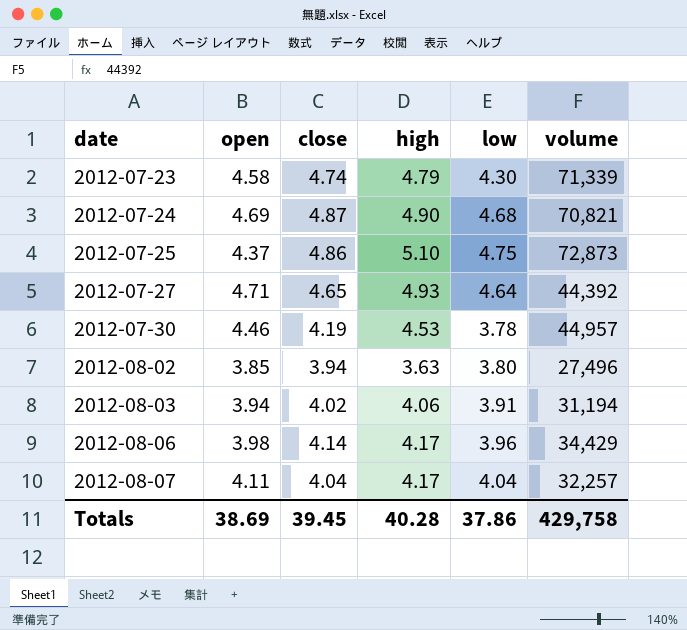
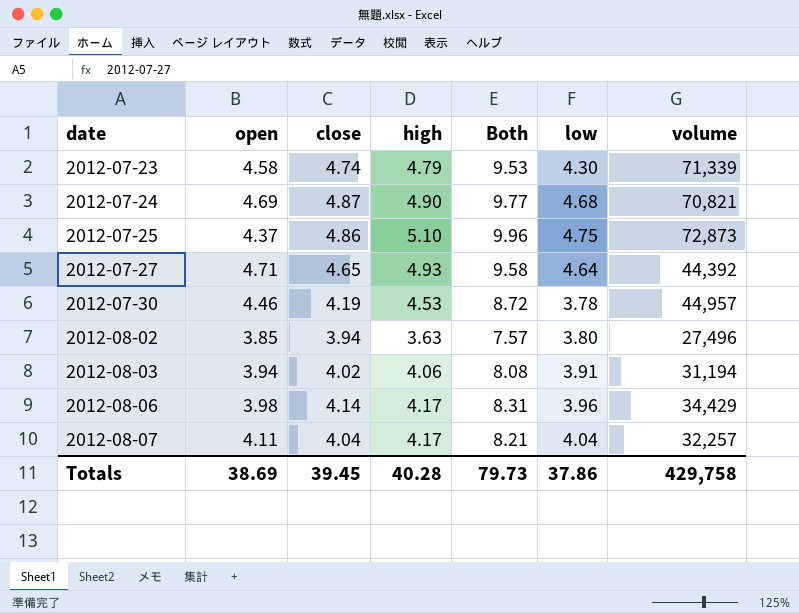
column Both | formula: none -> [close] + [high]

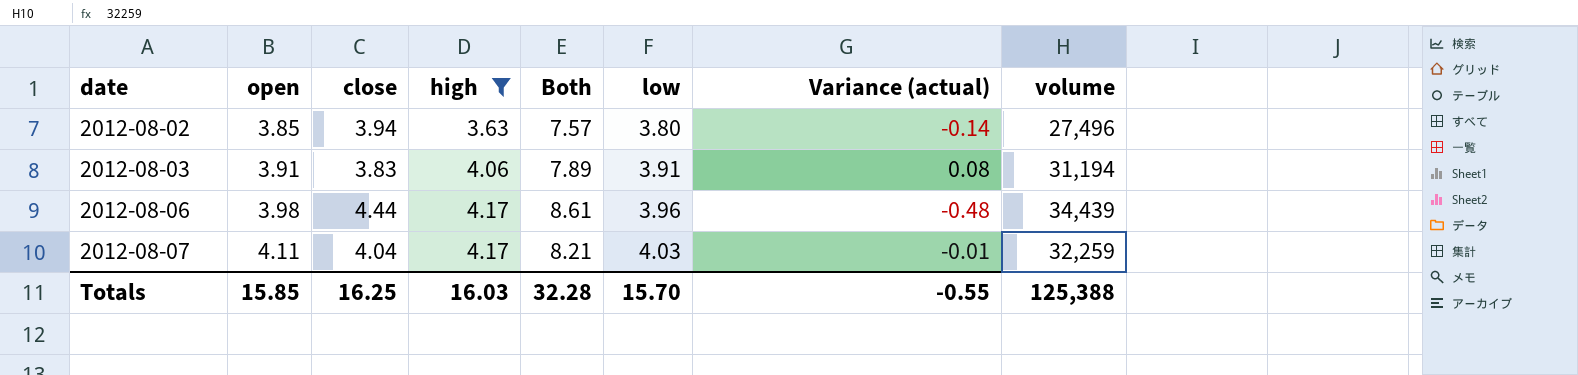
filter: none -> high <= 4.17
column Variance (actual) | formula: none -> [low] - [close]
2012-08-03 | open: 3.94 -> 3.91
2012-08-03 | close: 4.02 -> 3.83
2012-08-03 | Both: 8.08 -> 7.89
2012-08-06 | close: 4.14 -> 4.44
2012-08-06 | Both: 8.31 -> 8.61
2012-08-06 | volume: 34,429 -> 34,439
2012-08-07 | low: 4.04 -> 4.03
2012-08-07 | volume: 32,257 -> 32,259
Totals | open: 38.69 -> 15.85
Totals | close: 39.45 -> 16.25
Totals | high: 40.28 -> 16.03
Totals | Both: 79.73 -> 32.28
Totals | low: 37.86 -> 15.70
Totals | volume: 429,758 -> 125,388

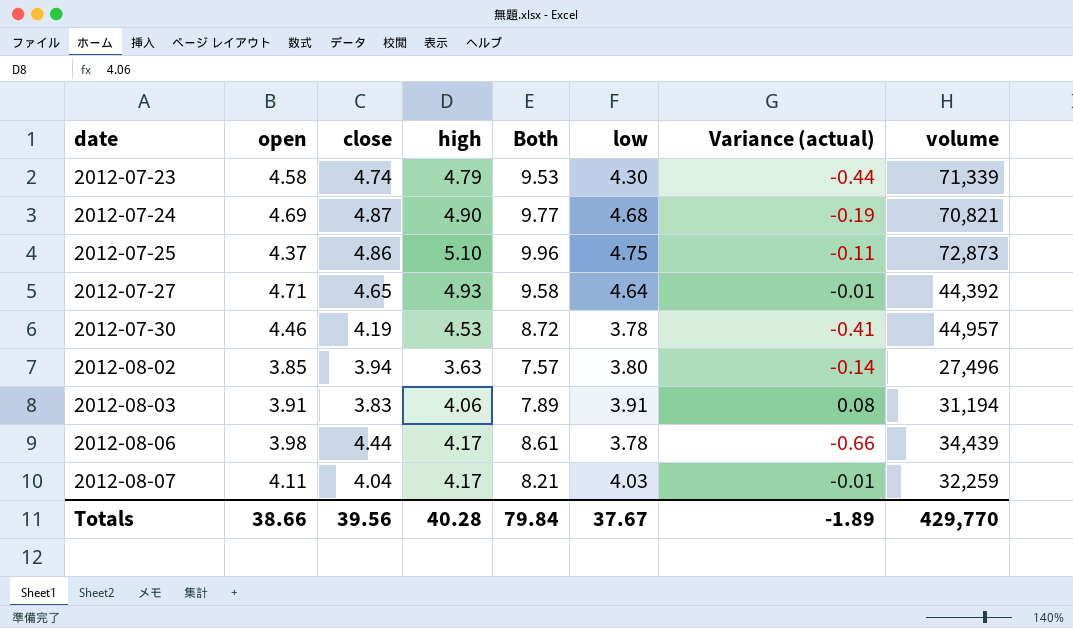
filter: high <= 4.17 -> none
2012-08-06 | low: 3.96 -> 3.78
2012-08-06 | Variance (actual): -0.48 -> -0.66
Totals | open: 15.85 -> 38.66
Totals | close: 16.25 -> 39.56
Totals | high: 16.03 -> 40.28
Totals | Both: 32.28 -> 79.84
Totals | low: 15.70 -> 37.67
Totals | Variance (actual): -0.55 -> -1.89
Totals | volume: 125,388 -> 429,770

